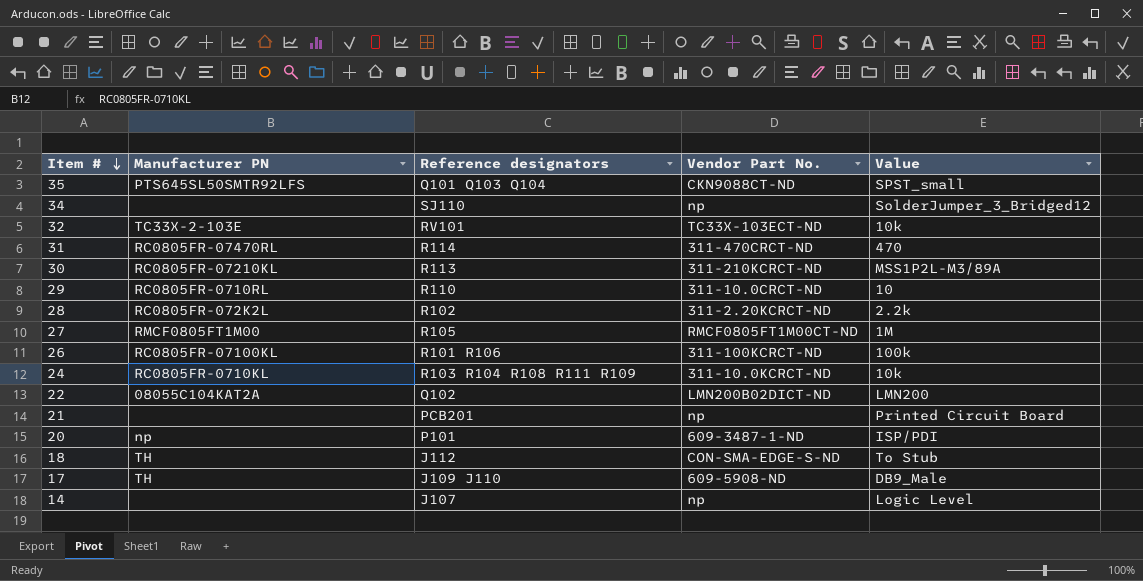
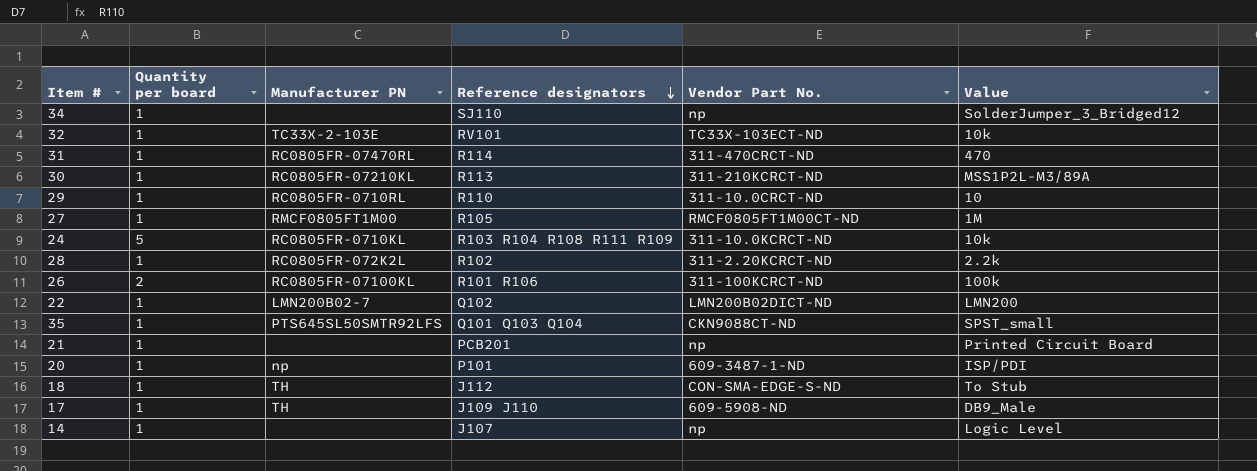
row order: Item # descending -> Reference designators descending
column Quantity per board | position: none -> 2
22 | Manufacturer PN: 08055C104KAT2A -> LMN200B02-7

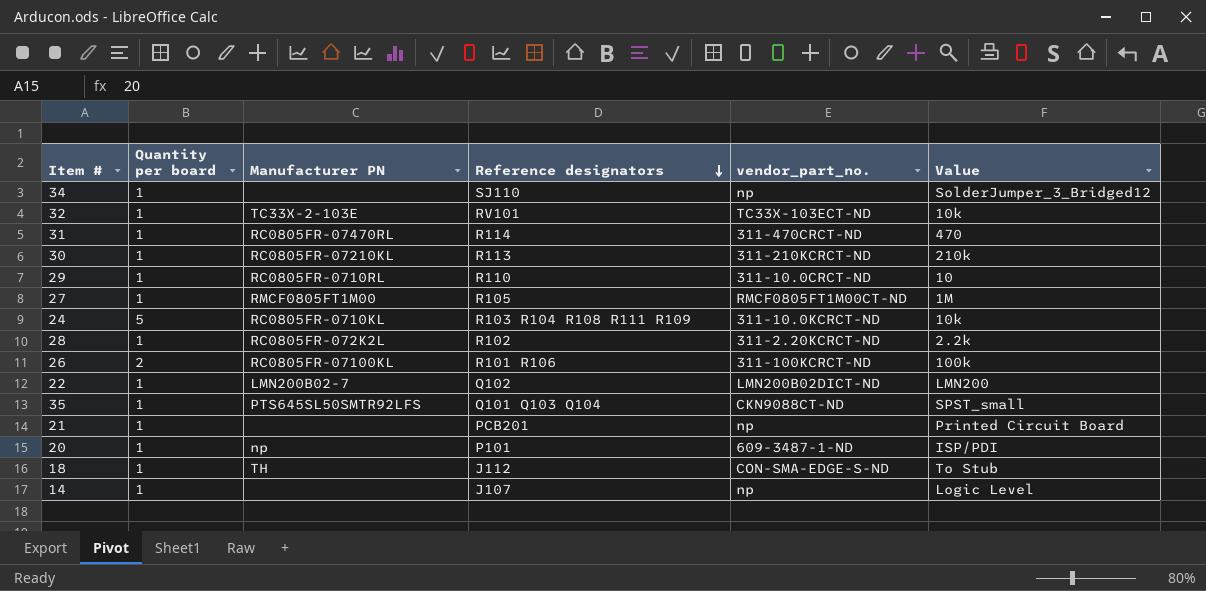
column name: Vendor Part No. -> vendor_part_no.
row 17: 1 | TH | J109 J110 | 609-5908-ND | DB9_Male -> none
30 | Value: MSS1P2L-M3/89A -> 210k

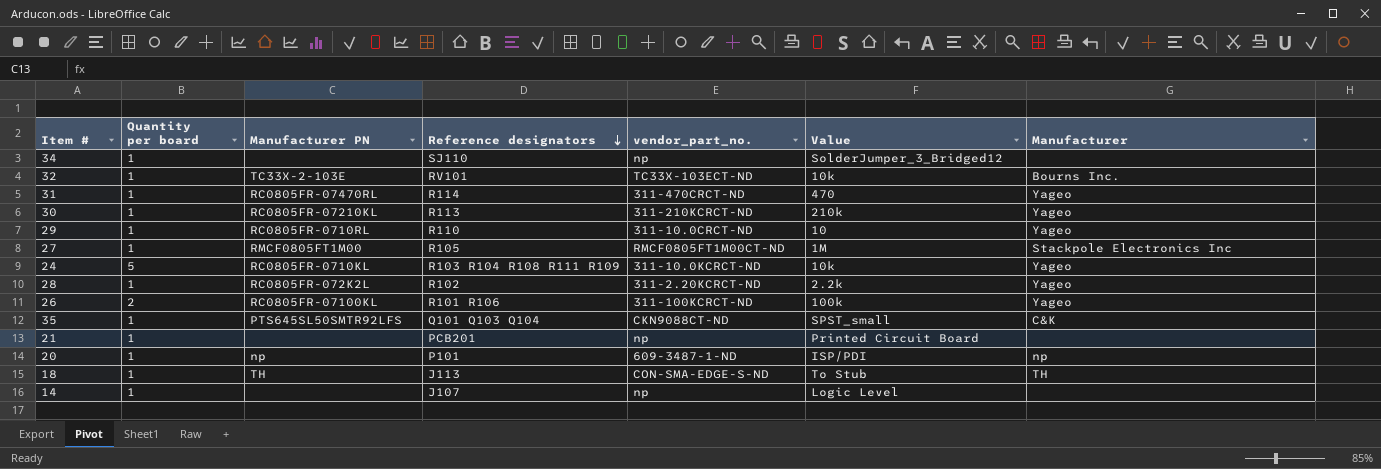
column Manufacturer | position: none -> 7
row 22: 1 | LMN200B02-7 | Q102 | LMN200B02DICT-ND | LMN200 -> none
18 | Reference designators: J112 -> J113

